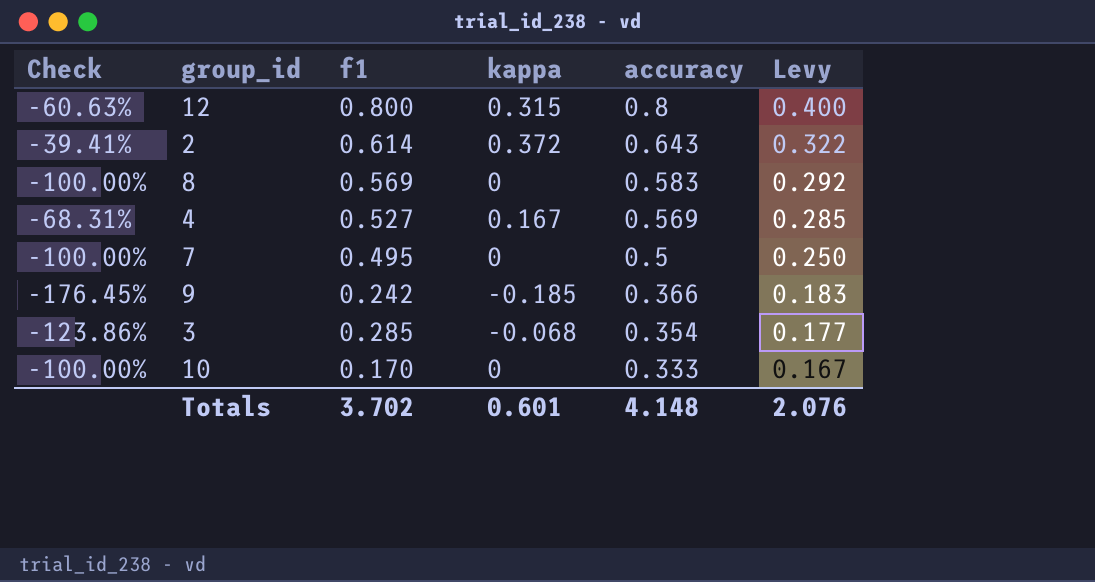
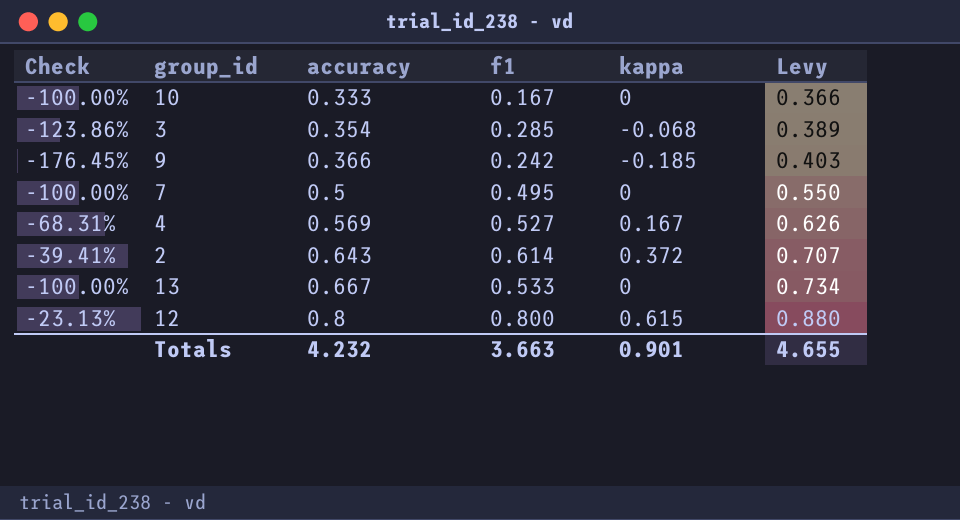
row order: accuracy descending -> accuracy ascending
column accuracy | position: 5 -> 3
column Levy | formula: [accuracy] * 0.5 -> [accuracy] * 1.1
row 8: -100.00% | 0.569 | 0 | 0.583 | 0.292 -> none
10 | f1: 0.170 -> 0.167
row 13: none -> -100.00% | 0.667 | 0.533 | 0 | 0.734
12 | Check: -60.63% -> -23.13%
12 | kappa: 0.315 -> 0.615
Totals | accuracy: 4.148 -> 4.232
Totals | f1: 3.702 -> 3.663
Totals | kappa: 0.601 -> 0.901
Totals | Levy: 2.076 -> 4.655

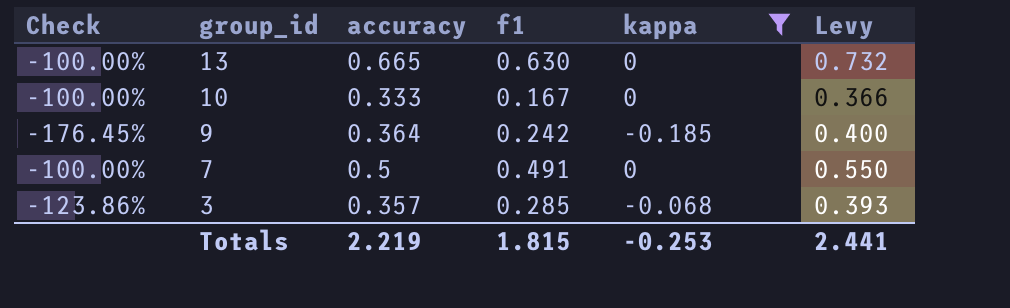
filter: none -> kappa <= 0
row order: accuracy ascending -> group_id descending
13 | accuracy: 0.667 -> 0.665
13 | f1: 0.533 -> 0.630
13 | Levy: 0.734 -> 0.732
9 | accuracy: 0.366 -> 0.364
9 | Levy: 0.403 -> 0.400
7 | f1: 0.495 -> 0.491
3 | accuracy: 0.354 -> 0.357
3 | Levy: 0.389 -> 0.393
Totals | accuracy: 4.232 -> 2.219
Totals | f1: 3.663 -> 1.815
Totals | kappa: 0.901 -> -0.253
Totals | Levy: 4.655 -> 2.441

